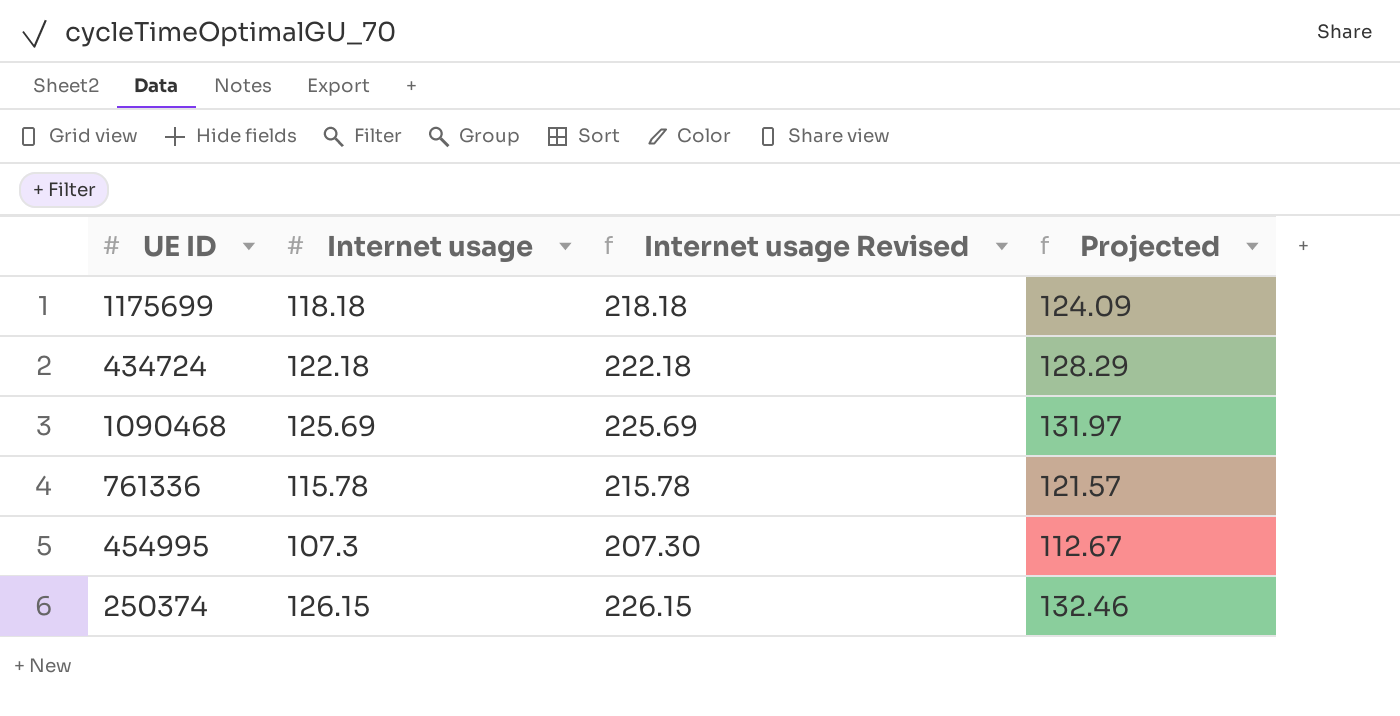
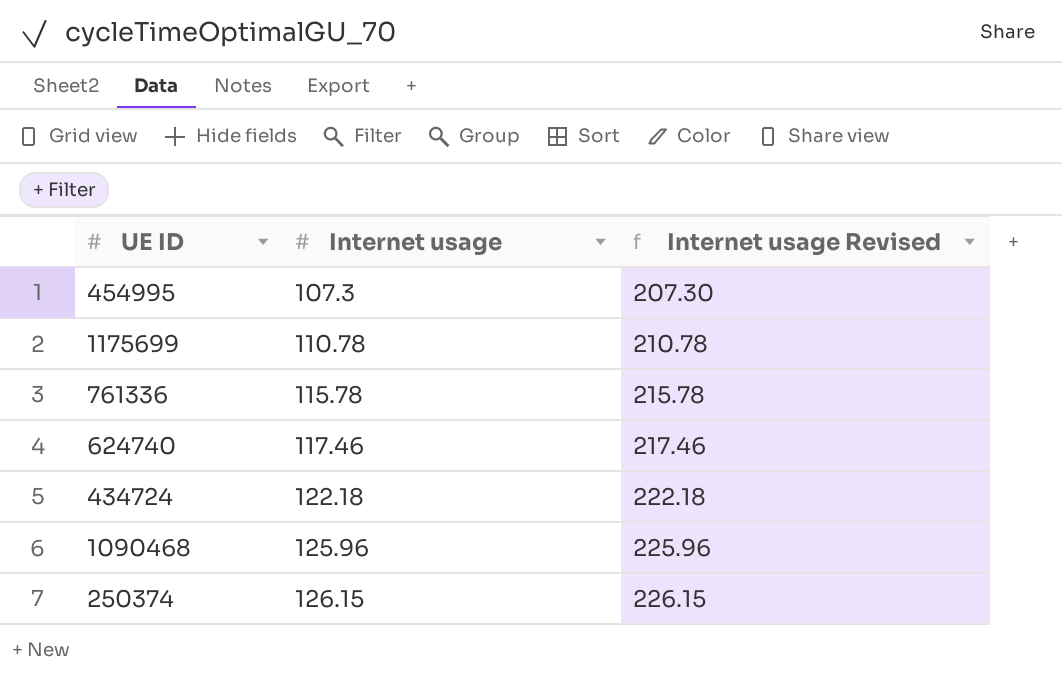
row order: none -> Internet usage ascending
column Projected | formula: [Internet usage] * 1.05 -> none
1175699 | Internet usage: 118.18 -> 110.78
1175699 | Internet usage Revised: 218.18 -> 210.78
row 624740: none -> 117.46 | 217.46
1090468 | Internet usage: 125.69 -> 125.96
1090468 | Internet usage Revised: 225.69 -> 225.96

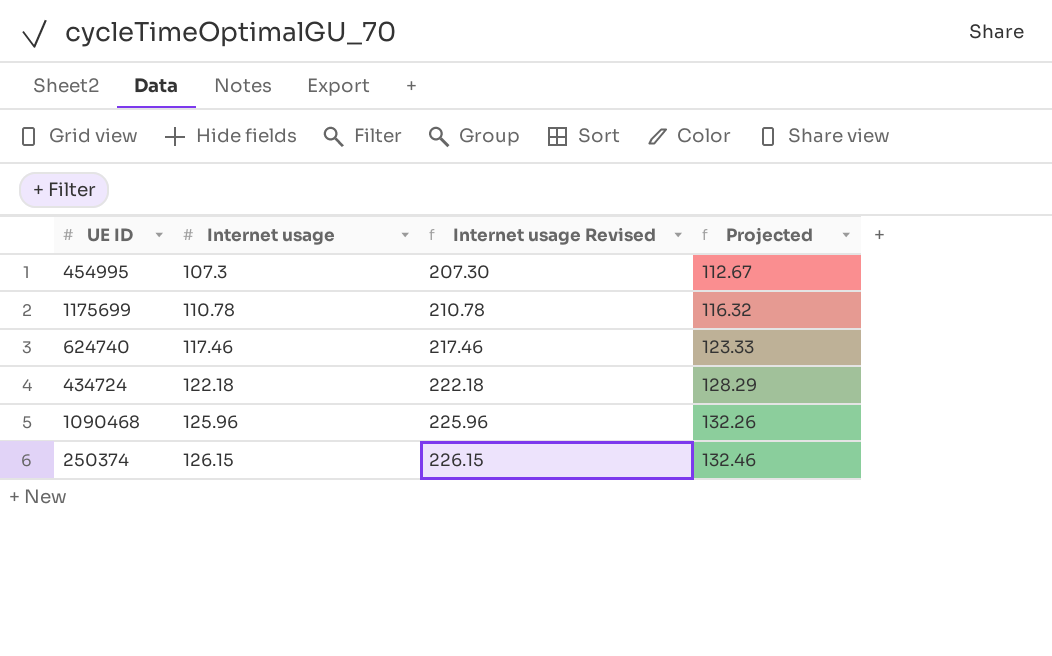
column Projected | formula: none -> [Internet usage] * 1.05
row 761336: 115.78 | 215.78 -> none

